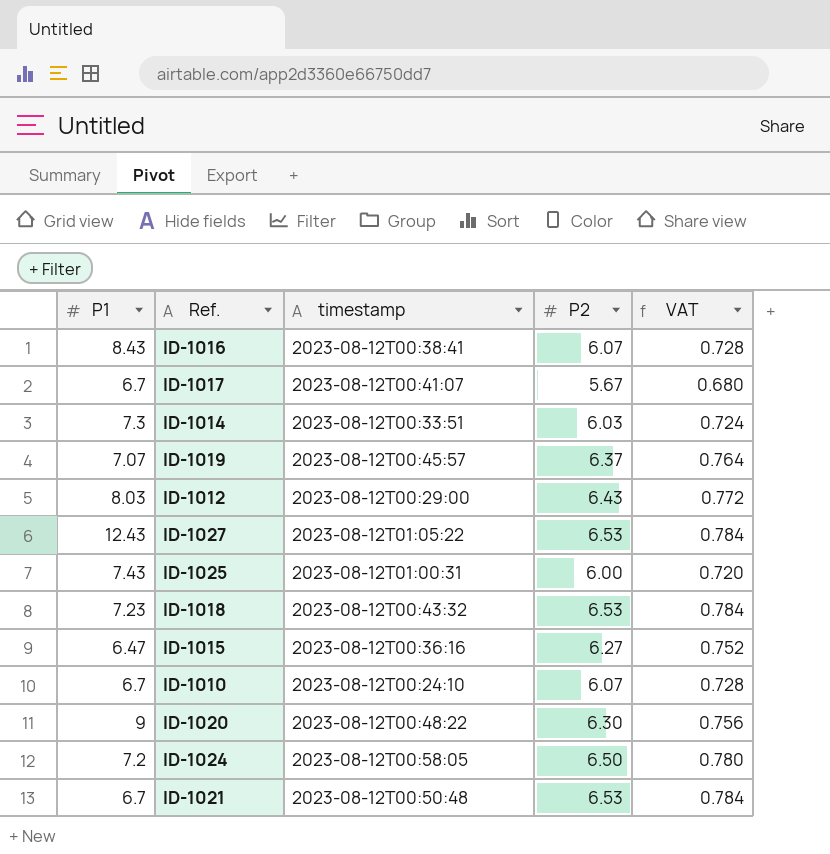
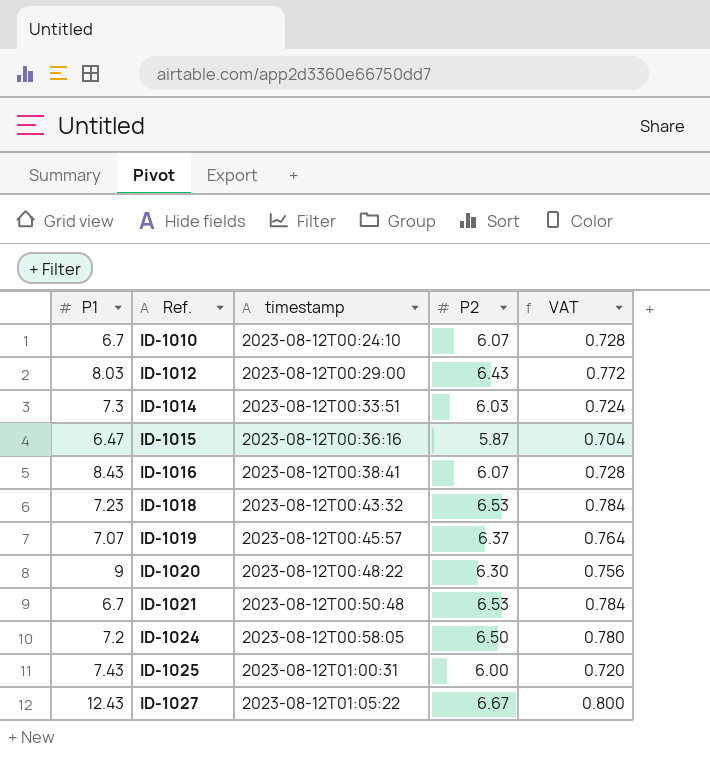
row order: none -> Ref. ascending
row ID-1017: 6.7 | 2023-08-12T00:41:07 | 5.67 | 0.680 -> none
ID-1015 | P2: 6.27 -> 5.87
ID-1015 | VAT: 0.752 -> 0.704
ID-1027 | P2: 6.53 -> 6.67
ID-1027 | VAT: 0.784 -> 0.800

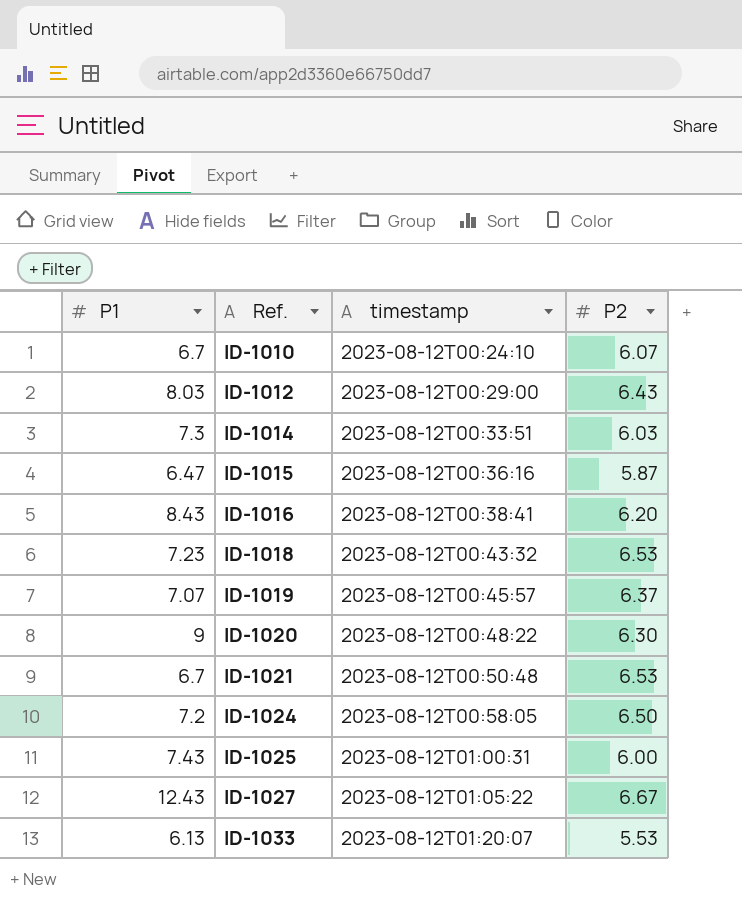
column VAT | formula: [P2] * 0.12 -> none
ID-1016 | P2: 6.07 -> 6.20
row ID-1033: none -> 6.13 | 2023-08-12T01:20:07 | 5.53

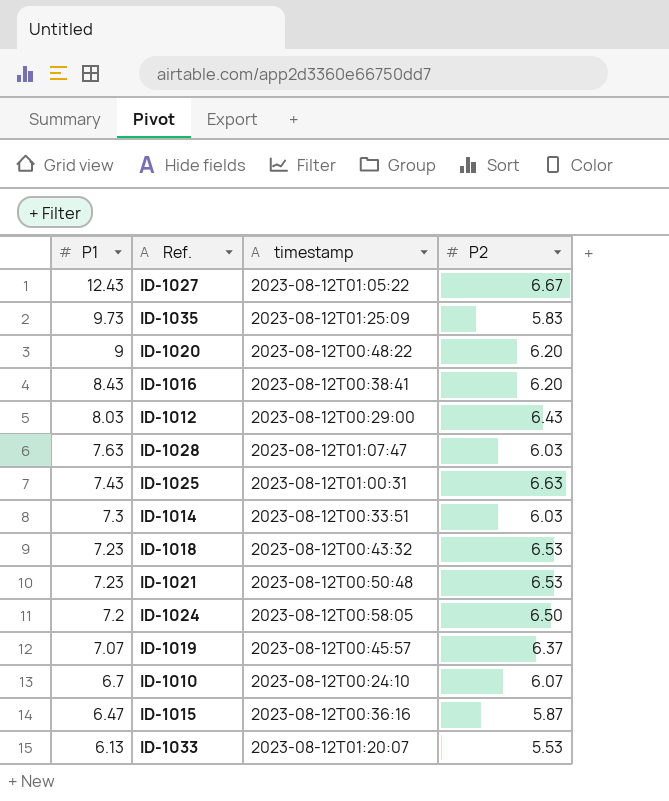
row order: Ref. ascending -> P1 descending
row ID-1035: none -> 9.73 | 2023-08-12T01:25:09 | 5.83
ID-1020 | P2: 6.30 -> 6.20
row ID-1028: none -> 7.63 | 2023-08-12T01:07:47 | 6.03
ID-1025 | P2: 6.00 -> 6.63
ID-1021 | P1: 6.7 -> 7.23

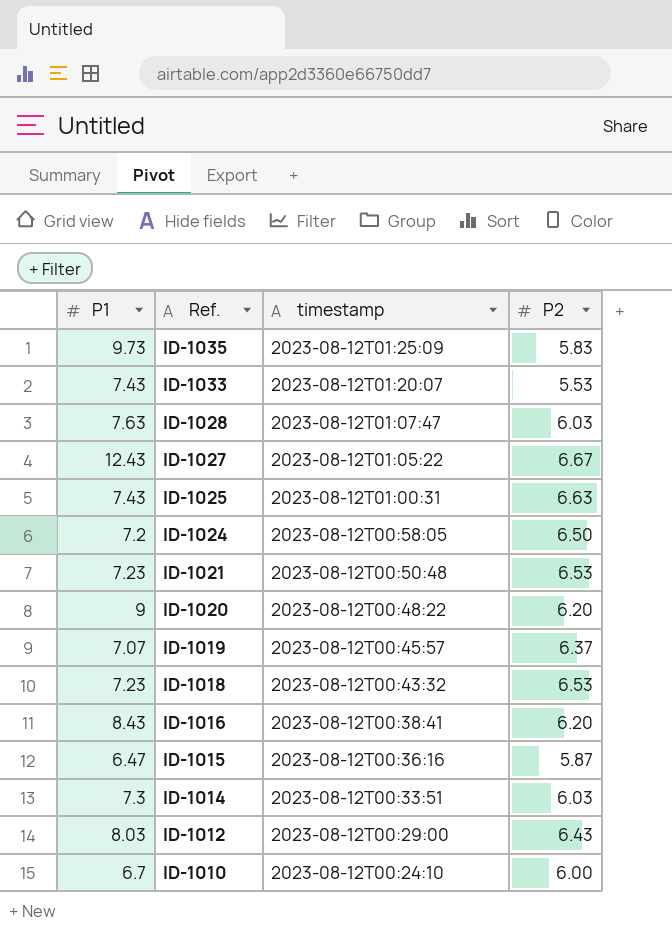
row order: P1 descending -> Ref. descending
ID-1033 | P1: 6.13 -> 7.43
ID-1010 | P2: 6.07 -> 6.00

